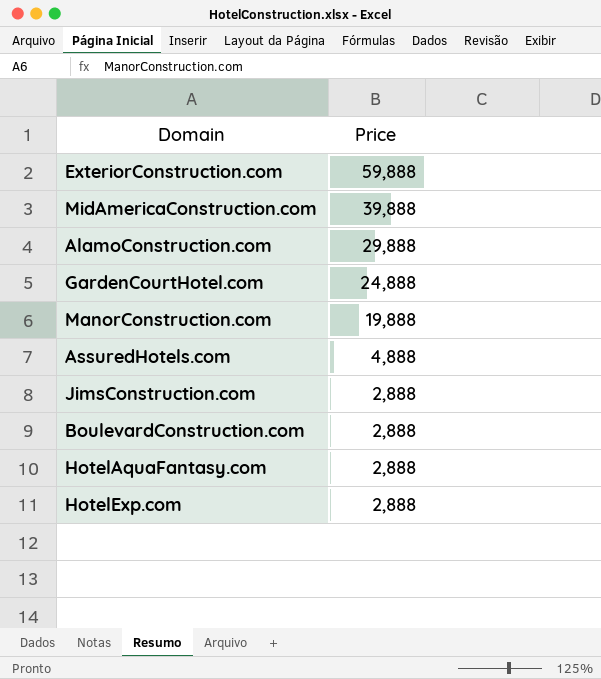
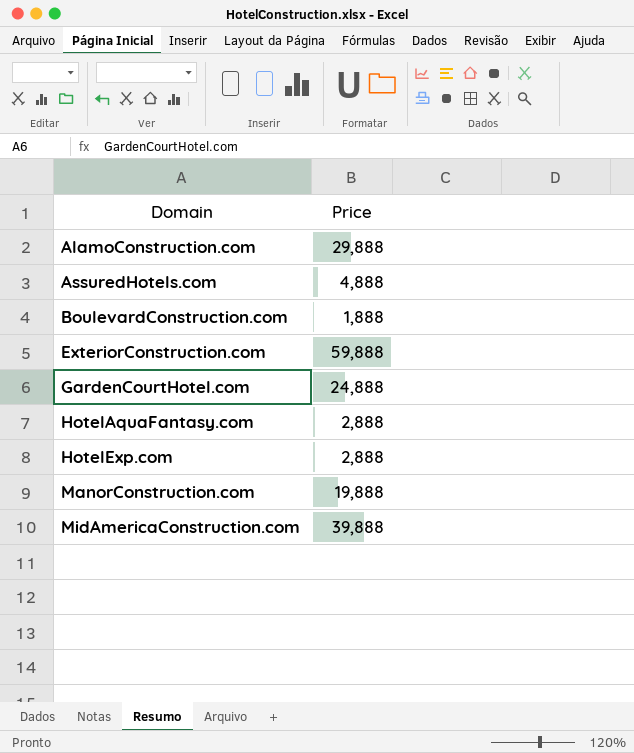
row order: Price descending -> Domain ascending
row JimsConstruction.com: 2,888 -> none
BoulevardConstruction.com | Price: 2,888 -> 1,888

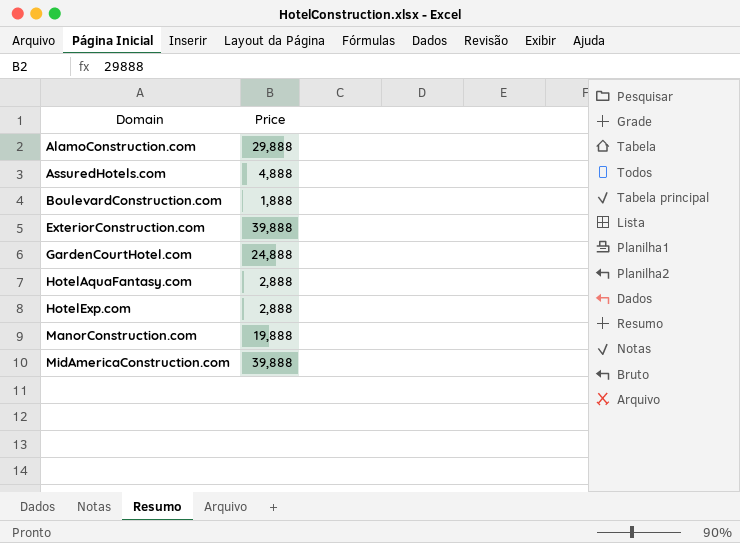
ExteriorConstruction.com | Price: 59,888 -> 39,888

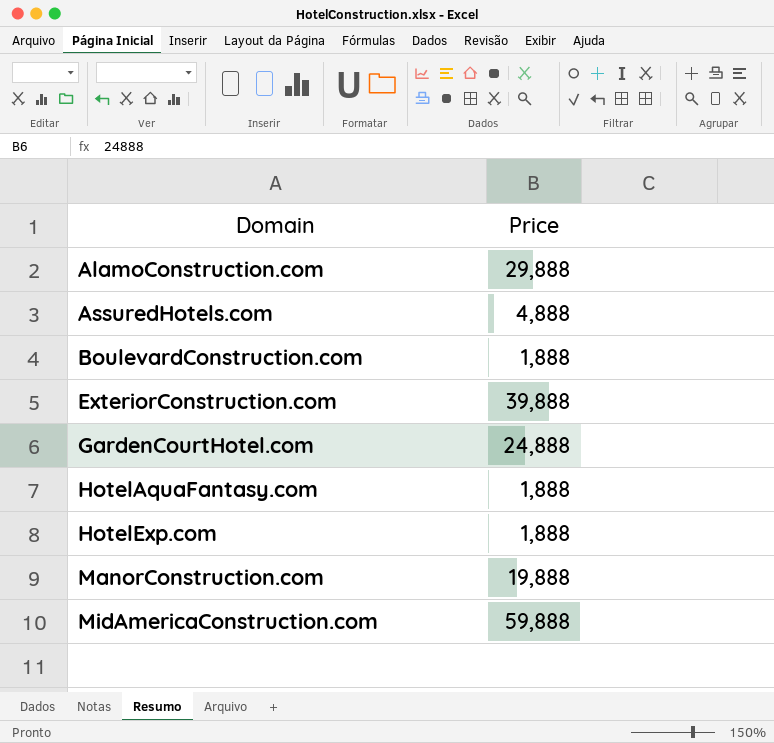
HotelAquaFantasy.com | Price: 2,888 -> 1,888
HotelExp.com | Price: 2,888 -> 1,888
MidAmericaConstruction.com | Price: 39,888 -> 59,888

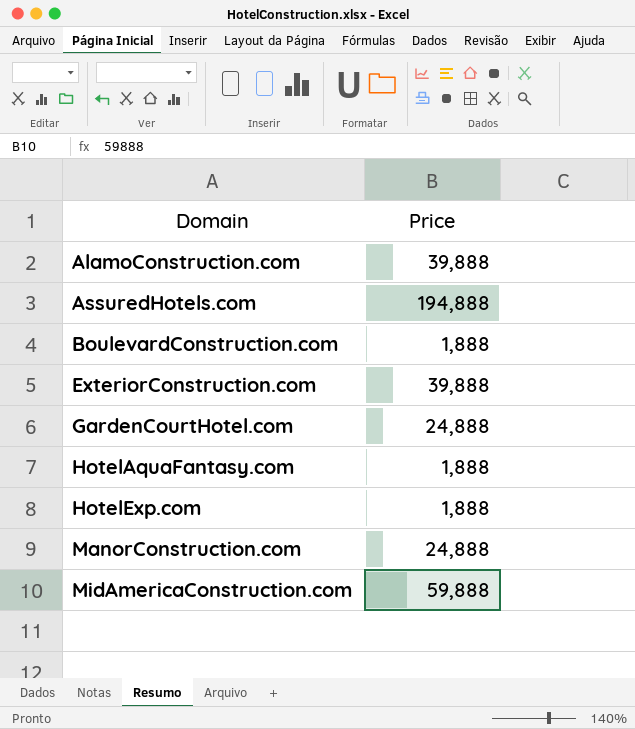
AlamoConstruction.com | Price: 29,888 -> 39,888
AssuredHotels.com | Price: 4,888 -> 194,888
ManorConstruction.com | Price: 19,888 -> 24,888

